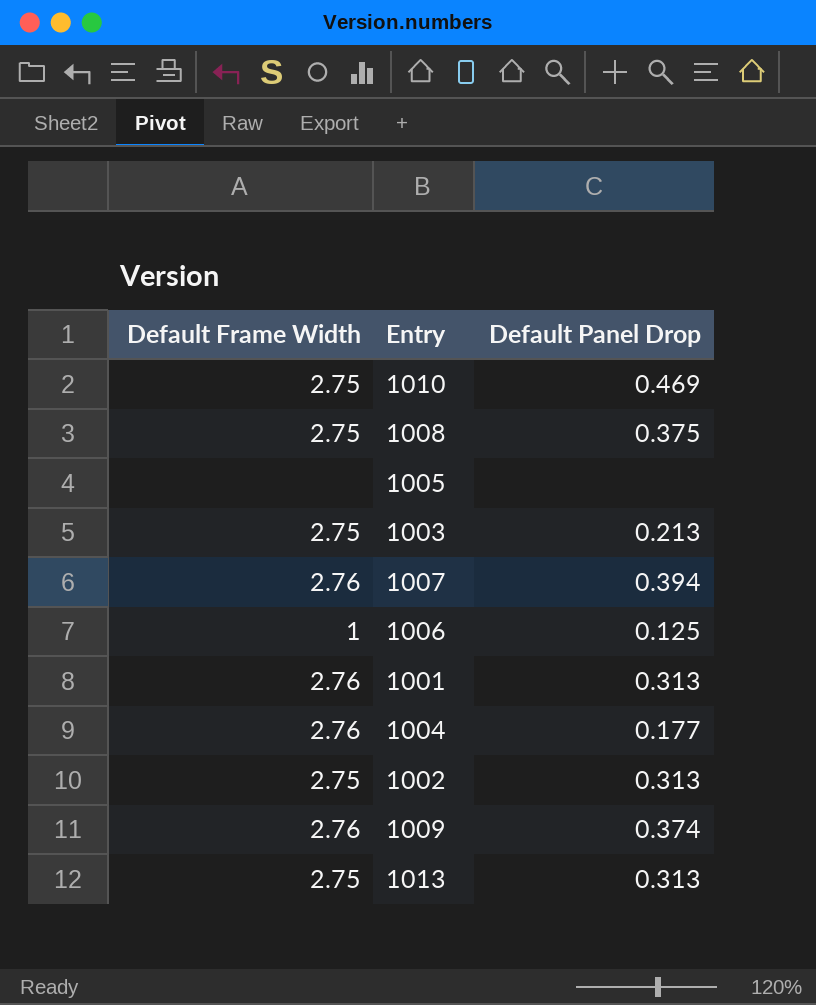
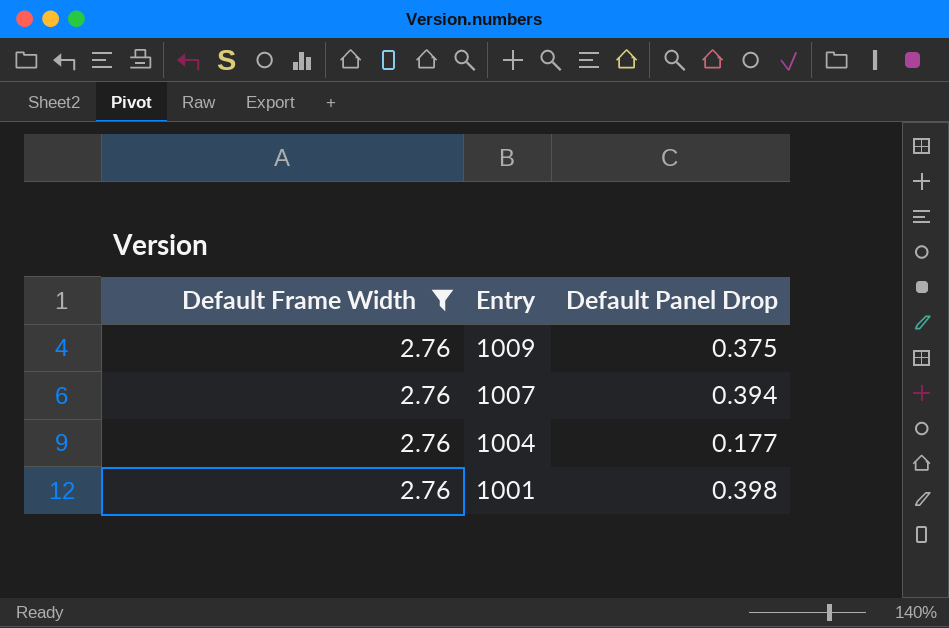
filter: none -> Default Frame Width = 2.76
row order: none -> Entry descending
1009 | Default Panel Drop: 0.374 -> 0.375
1001 | Default Panel Drop: 0.313 -> 0.398

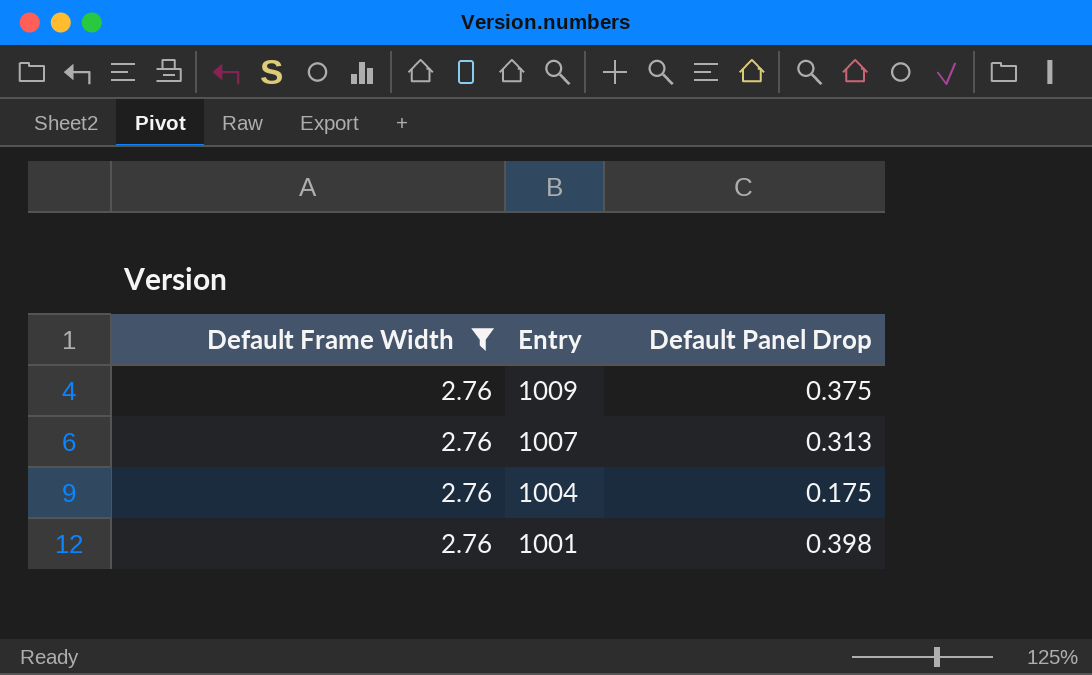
1007 | Default Panel Drop: 0.394 -> 0.313
1004 | Default Panel Drop: 0.177 -> 0.175

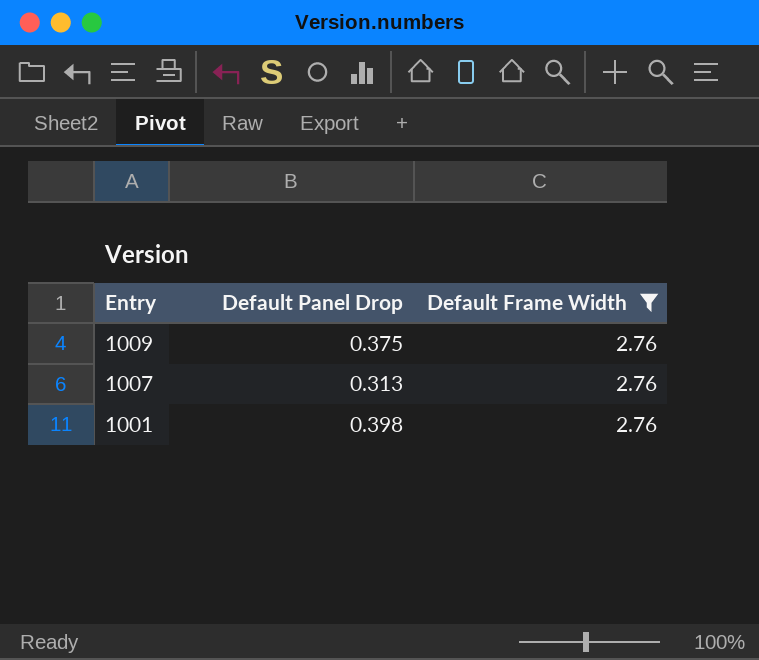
column Default Frame Width | position: 1 -> 3
row 1004: 2.76 | 0.175 -> none

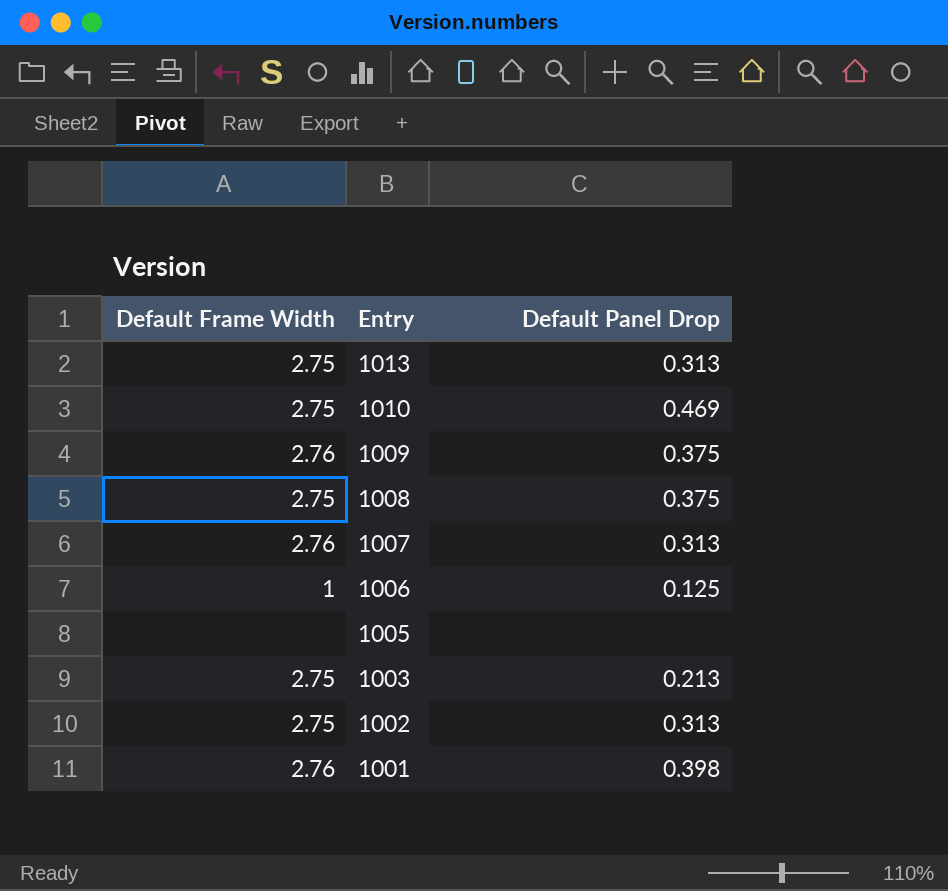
filter: Default Frame Width = 2.76 -> none
column Default Frame Width | position: 3 -> 1

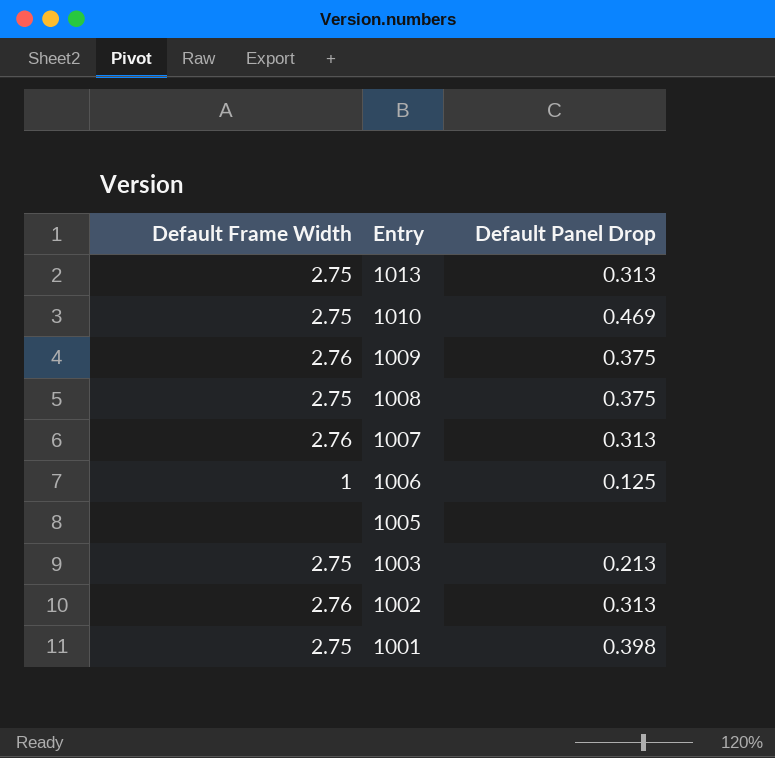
1002 | Default Frame Width: 2.75 -> 2.76
1001 | Default Frame Width: 2.76 -> 2.75

